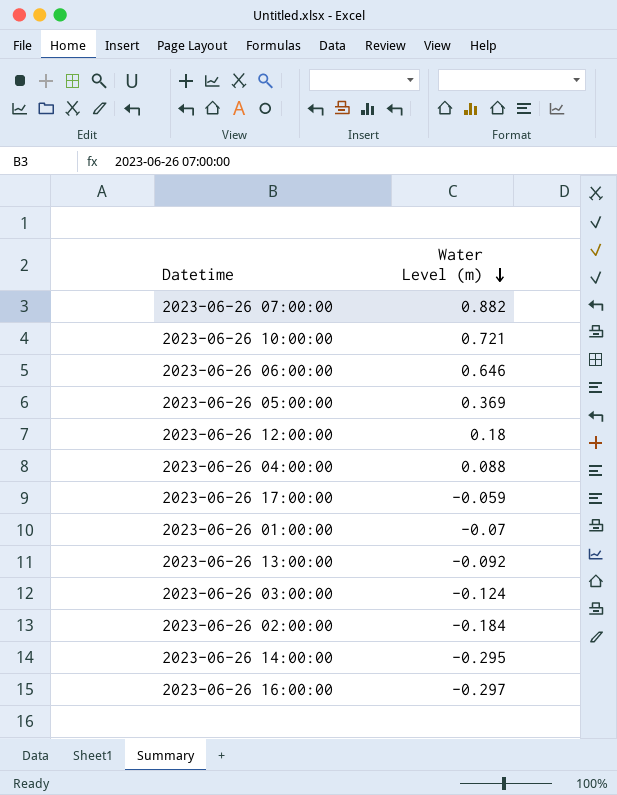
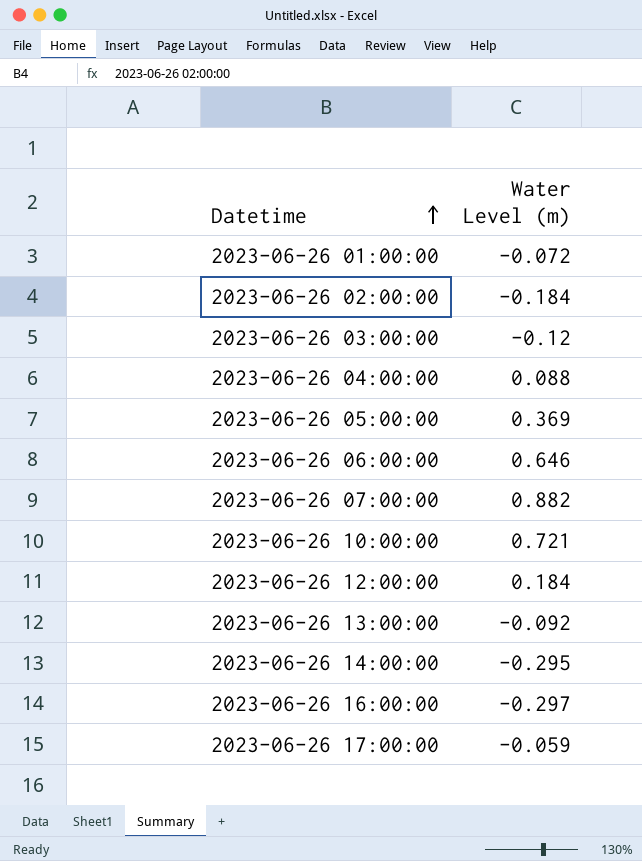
row order: Water Level (m) descending -> Datetime ascending
2023-06-26 01:00:00 | Water Level (m): -0.07 -> -0.072
2023-06-26 03:00:00 | Water Level (m): -0.124 -> -0.12
2023-06-26 12:00:00 | Water Level (m): 0.18 -> 0.184

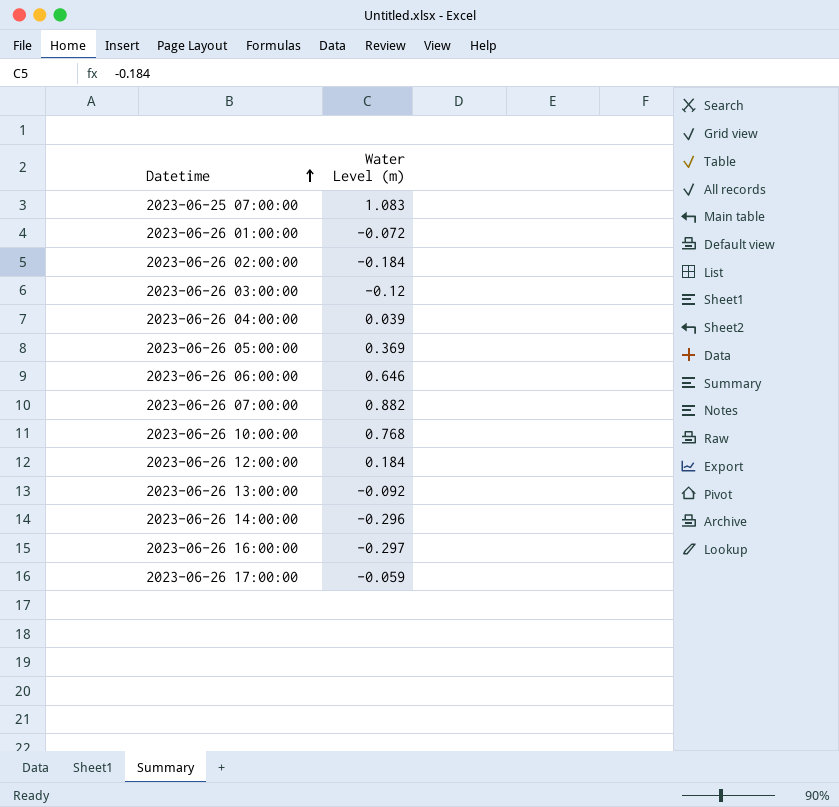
row 2023-06-25 07:00:00: none -> 1.083
2023-06-26 04:00:00 | Water Level (m): 0.088 -> 0.039
2023-06-26 10:00:00 | Water Level (m): 0.721 -> 0.768
2023-06-26 14:00:00 | Water Level (m): -0.295 -> -0.296

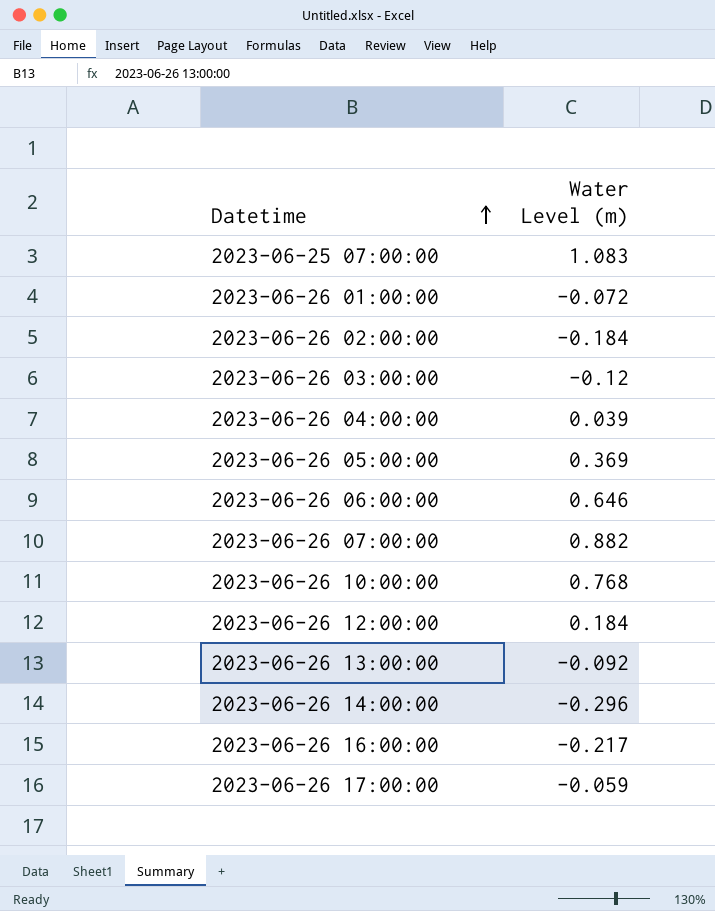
2023-06-26 16:00:00 | Water Level (m): -0.297 -> -0.217

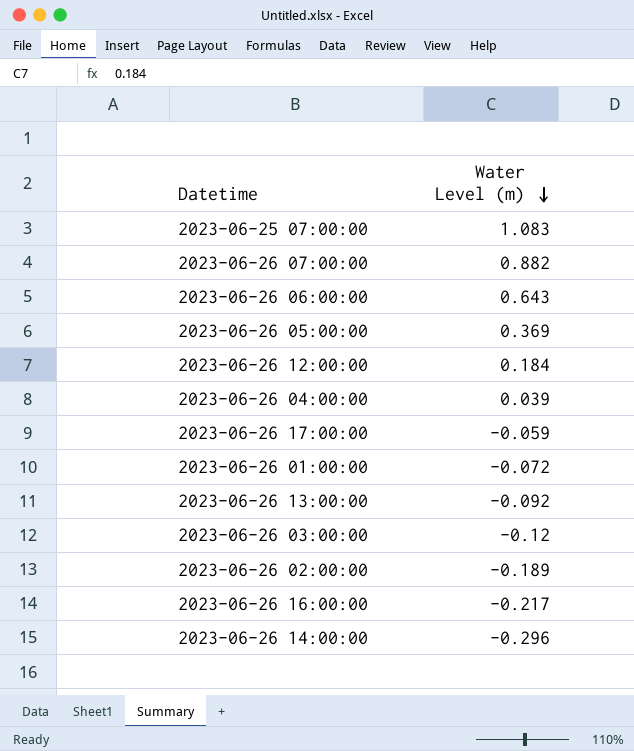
row order: Datetime ascending -> Water Level (m) descending
row 2023-06-26 10:00:00: 0.768 -> none
2023-06-26 06:00:00 | Water Level (m): 0.646 -> 0.643
2023-06-26 02:00:00 | Water Level (m): -0.184 -> -0.189

